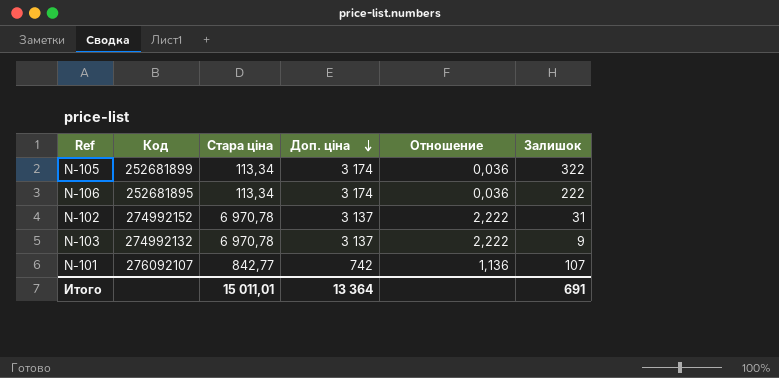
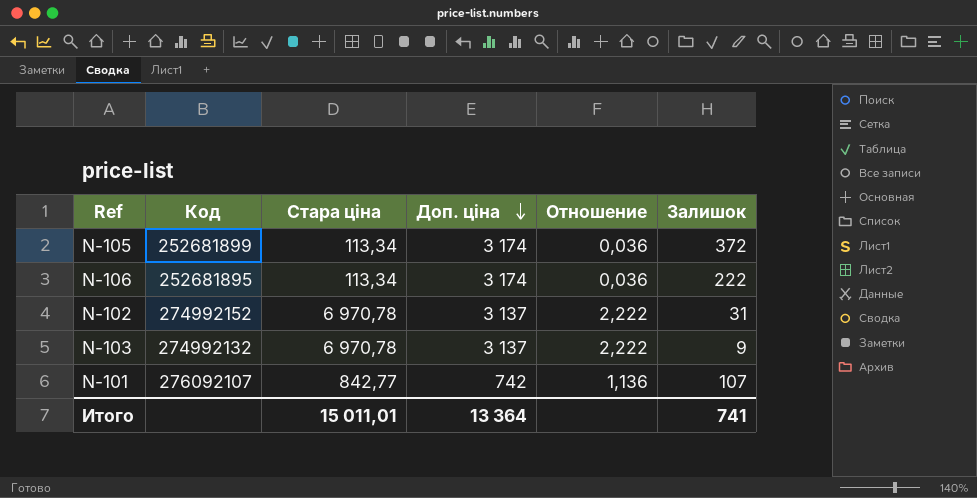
N-105 | Залишок: 322 -> 372
Итого | Залишок: 691 -> 741

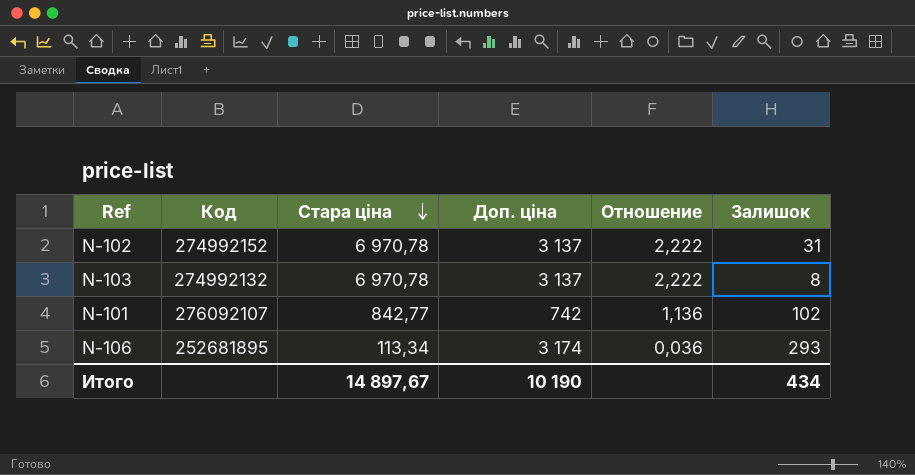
row order: Доп. ціна descending -> Стара ціна descending
row N-105: 252681899 | 113,34 | 3 174 | 0,036 | 372 -> none
N-103 | Залишок: 9 -> 8
N-101 | Залишок: 107 -> 102
N-106 | Залишок: 222 -> 293
Итого | Стара ціна: 15 011,01 -> 14 897,67
Итого | Доп. ціна: 13 364 -> 10 190
Итого | Залишок: 741 -> 434

